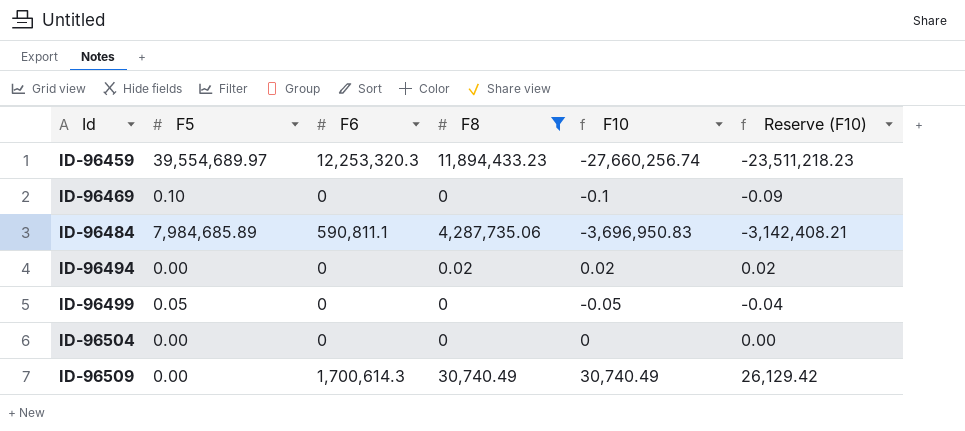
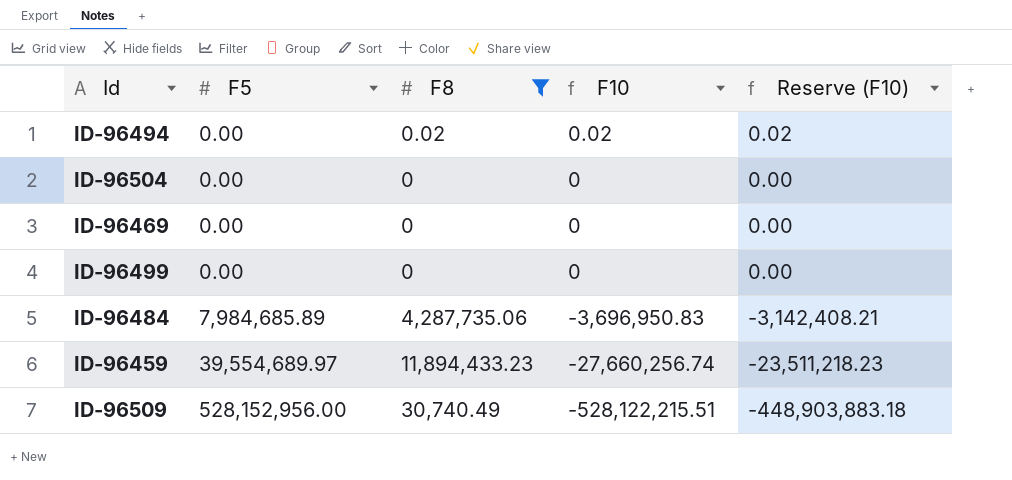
row order: Id ascending -> F5 ascending
column F6 | position: 3 -> none
ID-96469 | F5: 0.10 -> 0.00
ID-96469 | F10: -0.1 -> 0
ID-96469 | Reserve (F10): -0.09 -> 0.00
ID-96499 | F5: 0.05 -> 0.00
ID-96499 | F10: -0.05 -> 0
ID-96499 | Reserve (F10): -0.04 -> 0.00
ID-96509 | F5: 0.00 -> 528,152,956.00
ID-96509 | F10: 30,740.49 -> -528,122,215.51
ID-96509 | Reserve (F10): 26,129.42 -> -448,903,883.18

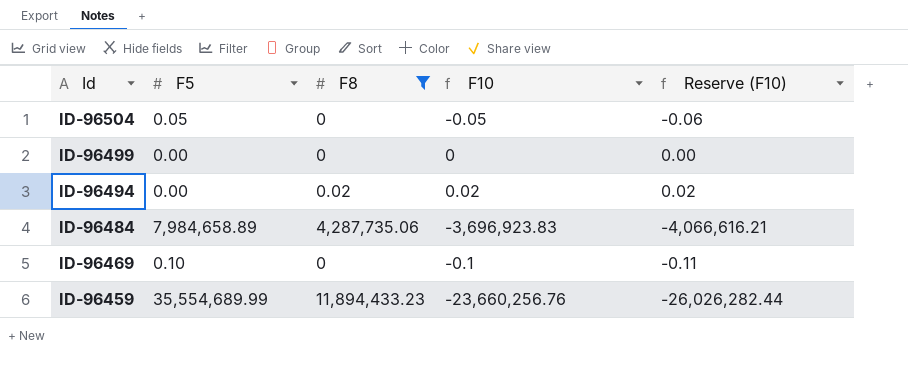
row order: F5 ascending -> Id descending
column Reserve (F10) | formula: [F10] * 0.85 -> [F10] * 1.1
row ID-96509: 528,152,956.00 | 30,740.49 | -528,122,215.51 | -448,903,883.18 -> none
ID-96504 | F5: 0.00 -> 0.05
ID-96504 | F10: 0 -> -0.05
ID-96484 | F5: 7,984,685.89 -> 7,984,658.89
ID-96484 | F10: -3,696,950.83 -> -3,696,923.83
ID-96469 | F5: 0.00 -> 0.10
ID-96469 | F10: 0 -> -0.1
ID-96459 | F5: 39,554,689.97 -> 35,554,689.99
ID-96459 | F10: -27,660,256.74 -> -23,660,256.76

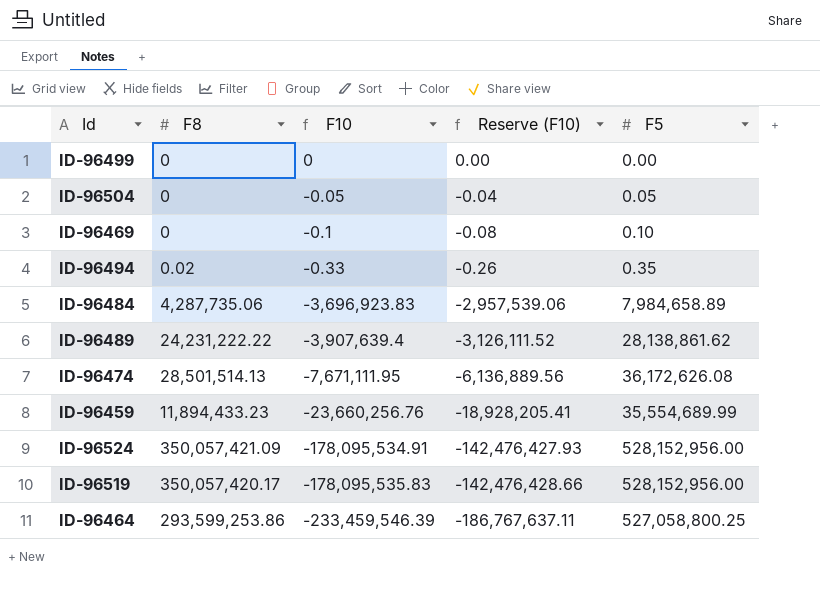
filter: F8 <= 11,894,433.23 -> none
row order: Id descending -> F10 descending
column Reserve (F10) | formula: [F10] * 1.1 -> [F10] * 0.8
column F5 | position: 2 -> 5
ID-96494 | F10: 0.02 -> -0.33
ID-96494 | F5: 0.00 -> 0.35

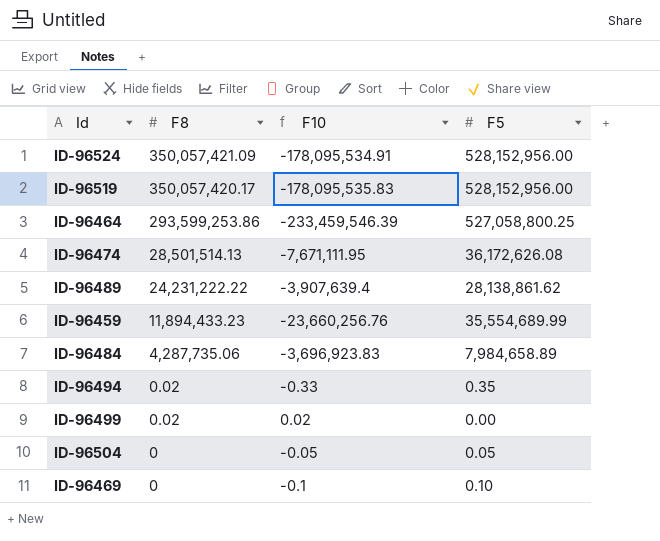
row order: F10 descending -> F8 descending
column Reserve (F10) | formula: [F10] * 0.8 -> none
ID-96499 | F8: 0 -> 0.02
ID-96499 | F10: 0 -> 0.02

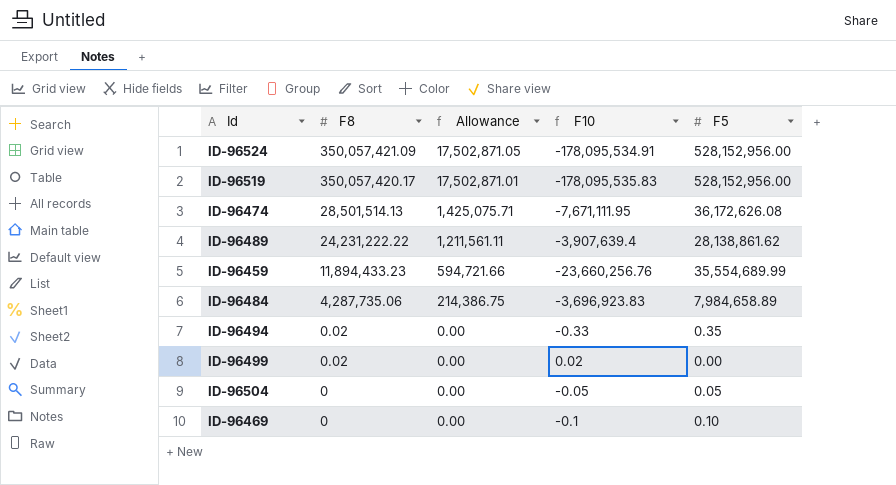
column Allowance | formula: none -> [F8] * 0.05
row ID-96464: 293,599,253.86 | -233,459,546.39 | 527,058,800.25 -> none

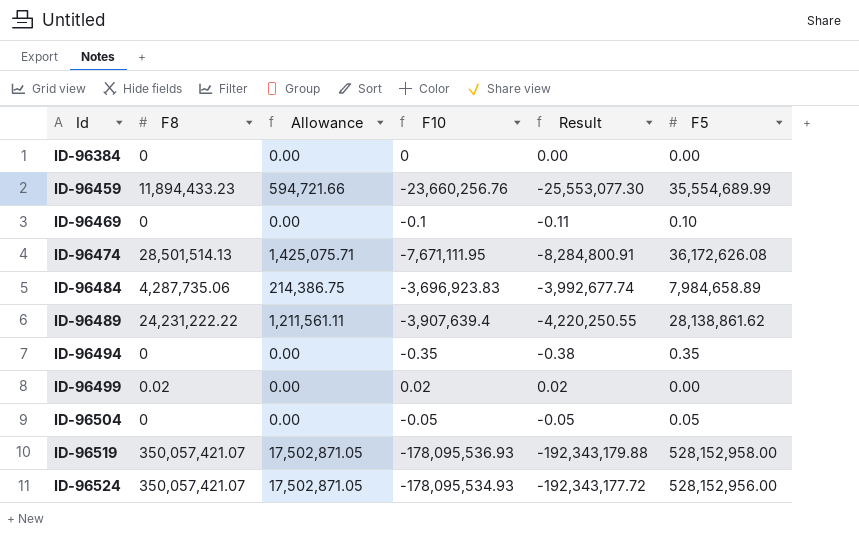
row order: F8 descending -> Id ascending
column Result | formula: none -> [F10] * 1.08
row ID-96384: none -> 0 | 0.00 | 0 | 0.00 | 0.00
ID-96494 | F8: 0.02 -> 0
ID-96494 | F10: -0.33 -> -0.35
ID-96519 | F8: 350,057,420.17 -> 350,057,421.07
ID-96519 | Allowance: 17,502,871.01 -> 17,502,871.05
ID-96519 | F10: -178,095,535.83 -> -178,095,536.93
ID-96519 | F5: 528,152,956.00 -> 528,152,958.00
ID-96524 | F8: 350,057,421.09 -> 350,057,421.07
ID-96524 | F10: -178,095,534.91 -> -178,095,534.93

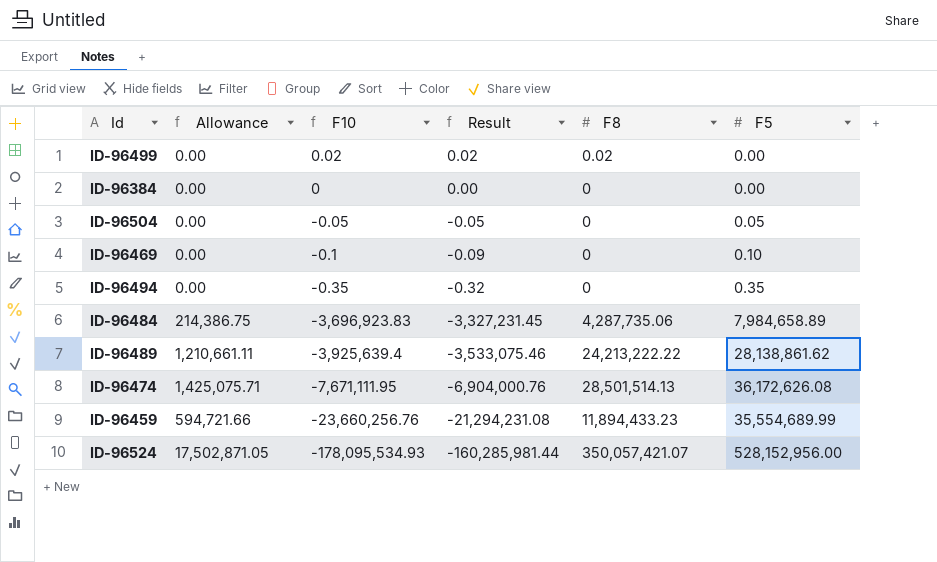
row order: Id ascending -> F10 descending
column Result | formula: [F10] * 1.08 -> [F10] * 0.9
column F8 | position: 2 -> 5
row ID-96519: 350,057,421.07 | 17,502,871.05 | -178,095,536.93 | -192,343,179.88 | 528,152,958.00 -> none
ID-96489 | Allowance: 1,211,561.11 -> 1,210,661.11
ID-96489 | F10: -3,907,639.4 -> -3,925,639.4
ID-96489 | F8: 24,231,222.22 -> 24,213,222.22

